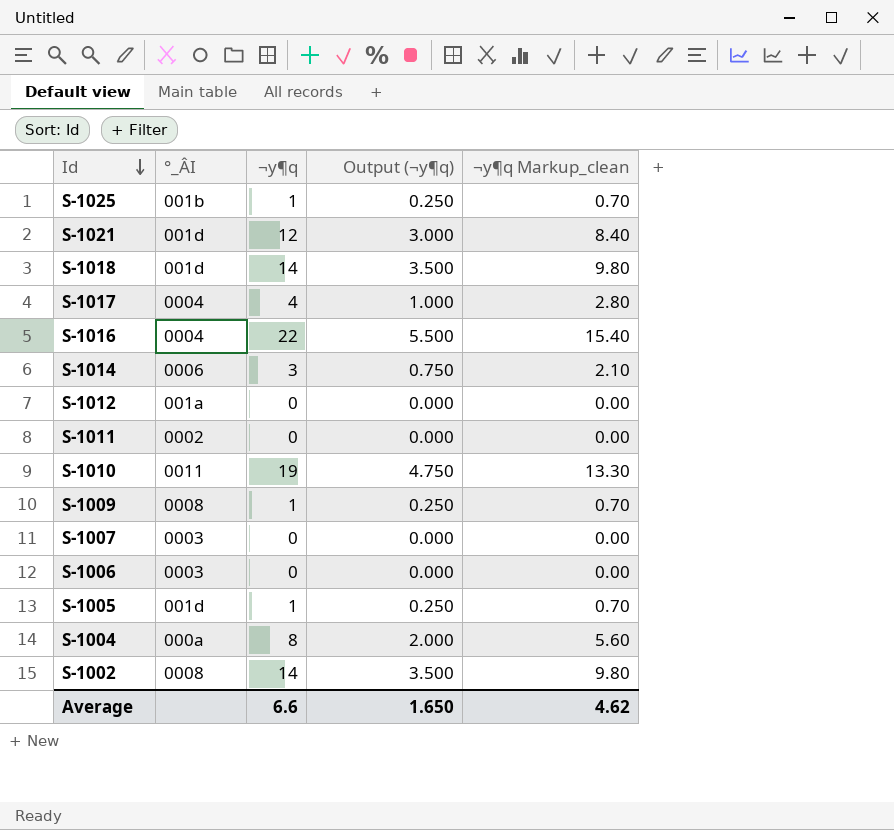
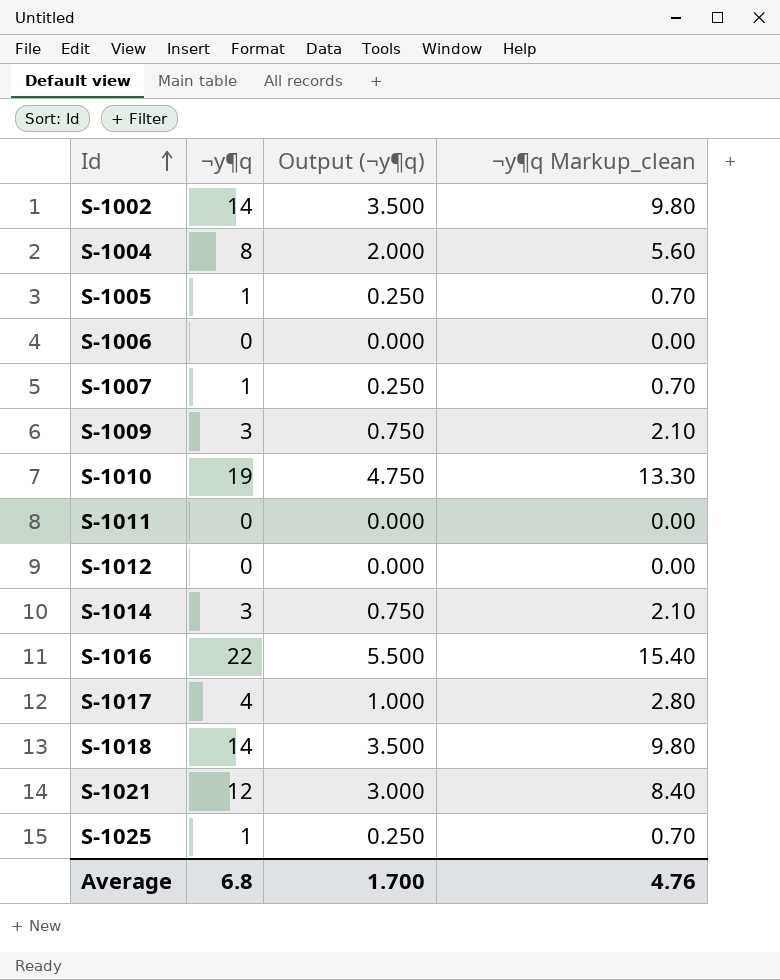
row order: Id descending -> Id ascending
column °_ÂI | position: 2 -> none
S-1007 | ¬y¶q: 0 -> 1
S-1007 | Output (¬y¶q): 0.000 -> 0.250
S-1007 | ¬y¶q Markup_clean: 0.00 -> 0.70
S-1009 | ¬y¶q: 1 -> 3
S-1009 | Output (¬y¶q): 0.250 -> 0.750
S-1009 | ¬y¶q Markup_clean: 0.70 -> 2.10
Average | ¬y¶q: 6.6 -> 6.8
Average | Output (¬y¶q): 1.650 -> 1.700
Average | ¬y¶q Markup_clean: 4.62 -> 4.76

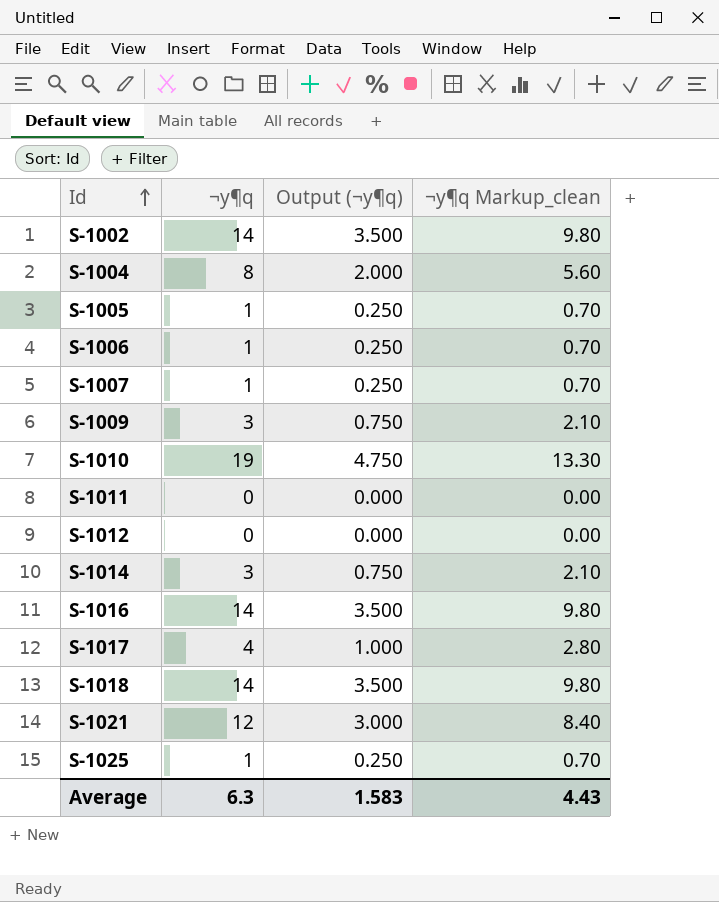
S-1006 | ¬y¶q: 0 -> 1
S-1006 | Output (¬y¶q): 0.000 -> 0.250
S-1006 | ¬y¶q Markup_clean: 0.00 -> 0.70
S-1016 | ¬y¶q: 22 -> 14
S-1016 | Output (¬y¶q): 5.500 -> 3.500
S-1016 | ¬y¶q Markup_clean: 15.40 -> 9.80
Average | ¬y¶q: 6.8 -> 6.3
Average | Output (¬y¶q): 1.700 -> 1.583
Average | ¬y¶q Markup_clean: 4.76 -> 4.43

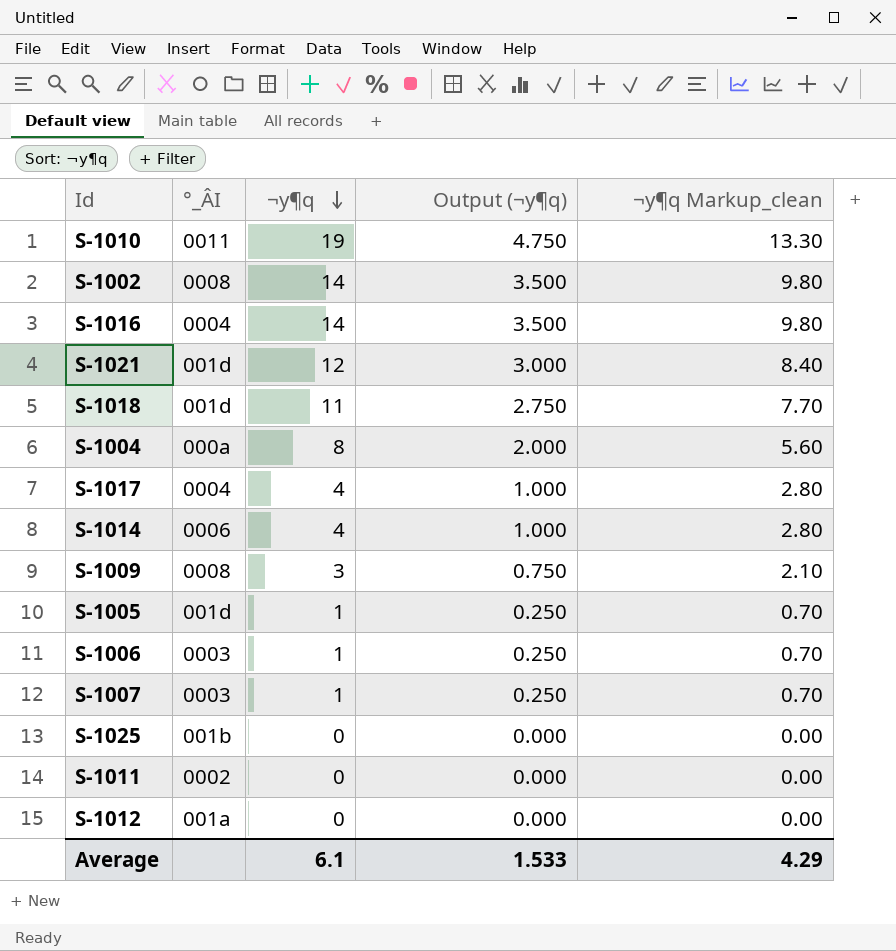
row order: Id ascending -> ¬y¶q descending
column °_ÂI | position: none -> 2
S-1018 | ¬y¶q: 14 -> 11
S-1018 | Output (¬y¶q): 3.500 -> 2.750
S-1018 | ¬y¶q Markup_clean: 9.80 -> 7.70
S-1014 | ¬y¶q: 3 -> 4
S-1014 | Output (¬y¶q): 0.750 -> 1.000
S-1014 | ¬y¶q Markup_clean: 2.10 -> 2.80
S-1025 | ¬y¶q: 1 -> 0
S-1025 | Output (¬y¶q): 0.250 -> 0.000
S-1025 | ¬y¶q Markup_clean: 0.70 -> 0.00
Average | ¬y¶q: 6.3 -> 6.1
Average | Output (¬y¶q): 1.583 -> 1.533
Average | ¬y¶q Markup_clean: 4.43 -> 4.29

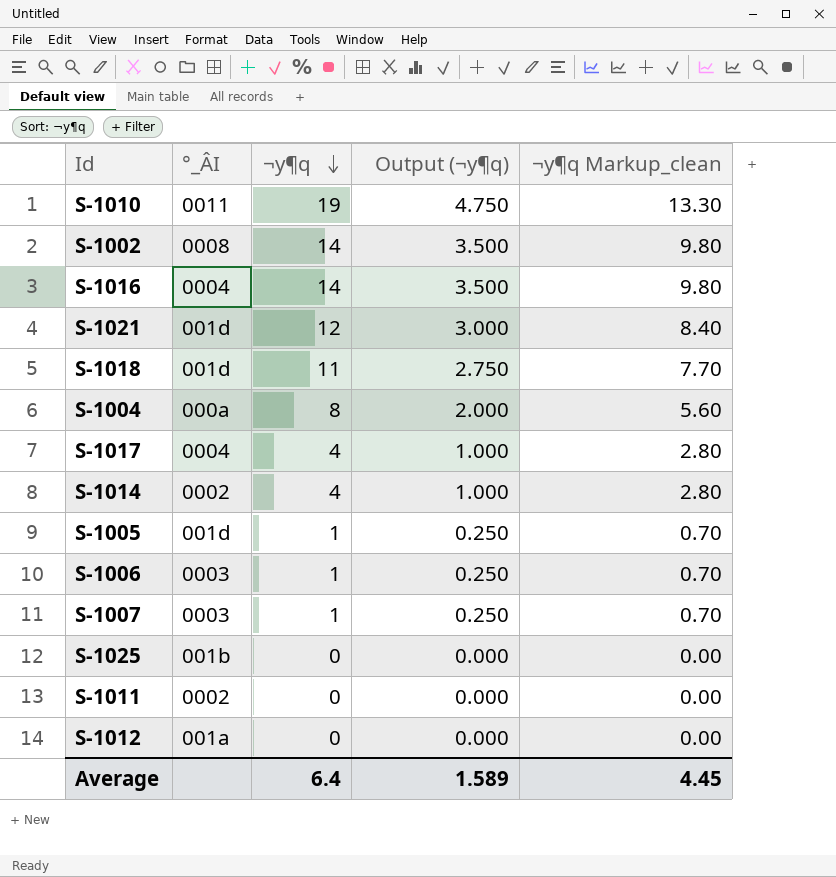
row S-1009: 0008 | 3 | 0.750 | 2.10 -> none
S-1014 | °_ÂI: 0006 -> 0002
Average | ¬y¶q: 6.1 -> 6.4
Average | Output (¬y¶q): 1.533 -> 1.589
Average | ¬y¶q Markup_clean: 4.29 -> 4.45

